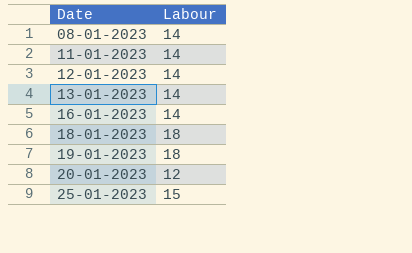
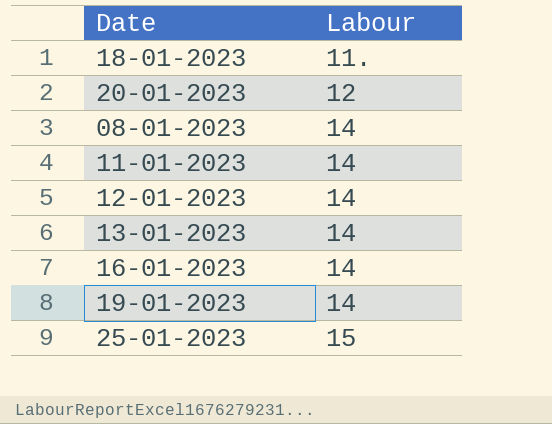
row order: Date ascending -> Labour ascending
18-01-2023 | Labour: 18 -> 11.
19-01-2023 | Labour: 18 -> 14

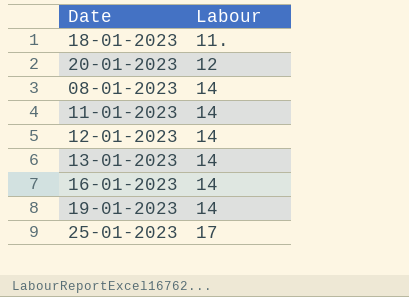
25-01-2023 | Labour: 15 -> 17

